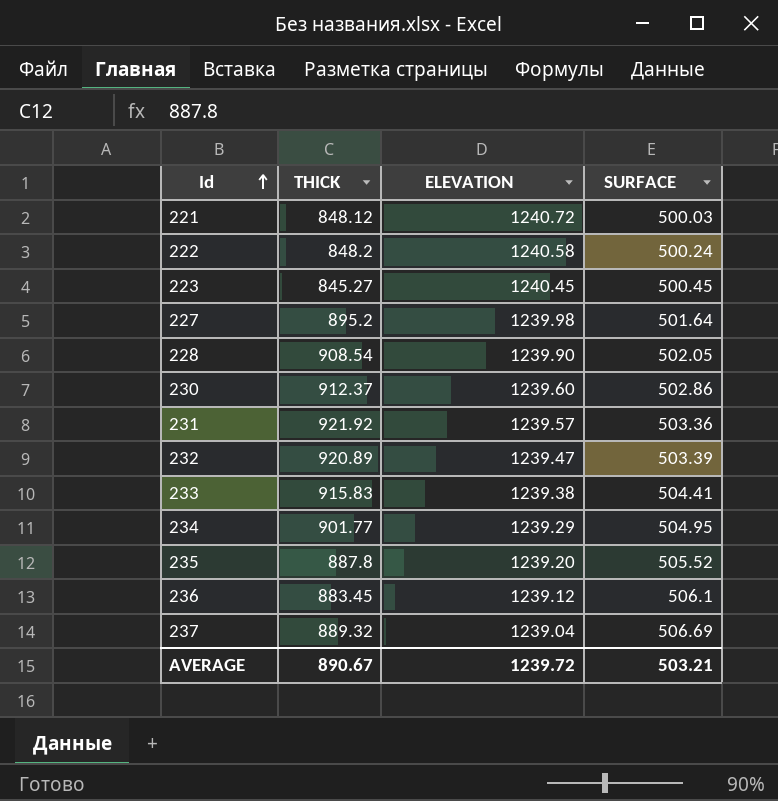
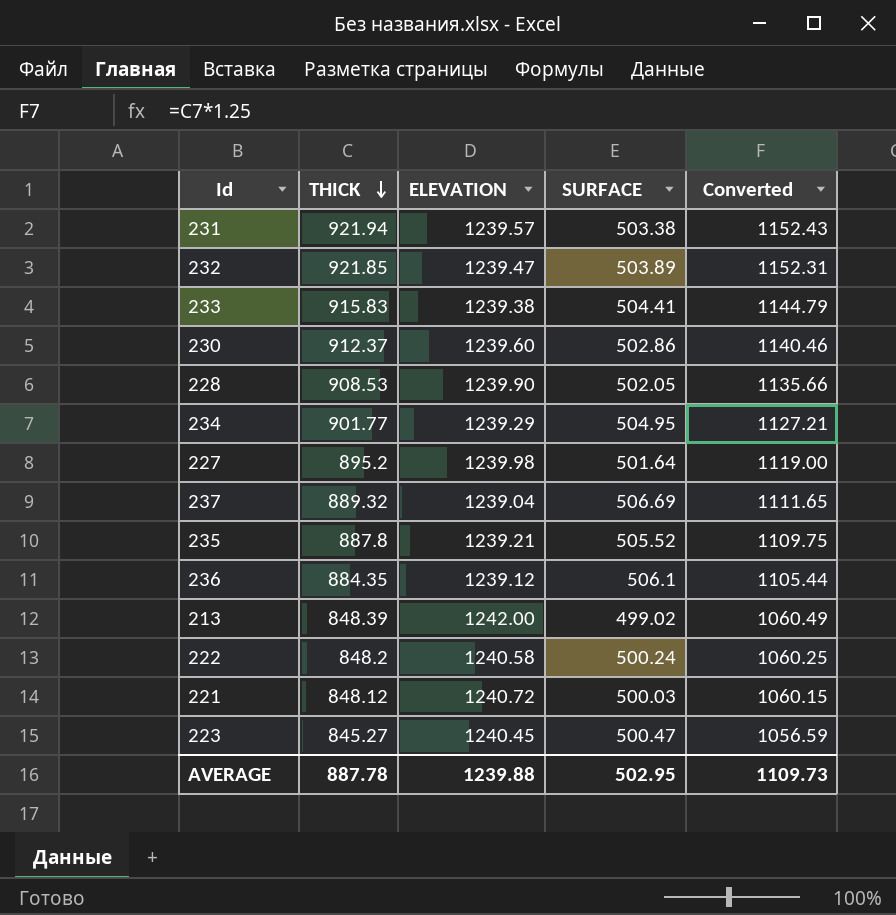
row order: Id ascending -> THICK descending
column Converted | formula: none -> [THICK] * 1.25
231 | THICK: 921.92 -> 921.94
231 | SURFACE: 503.36 -> 503.38
232 | THICK: 920.89 -> 921.85
232 | SURFACE: 503.39 -> 503.89
228 | THICK: 908.54 -> 908.53
235 | ELEVATION: 1239.20 -> 1239.21
236 | THICK: 883.45 -> 884.35
row 213: none -> 848.39 | 1242.00 | 499.02 | 1060.49
223 | SURFACE: 500.45 -> 500.47
AVERAGE | THICK: 890.67 -> 887.78
AVERAGE | ELEVATION: 1239.72 -> 1239.88
AVERAGE | SURFACE: 503.21 -> 502.95

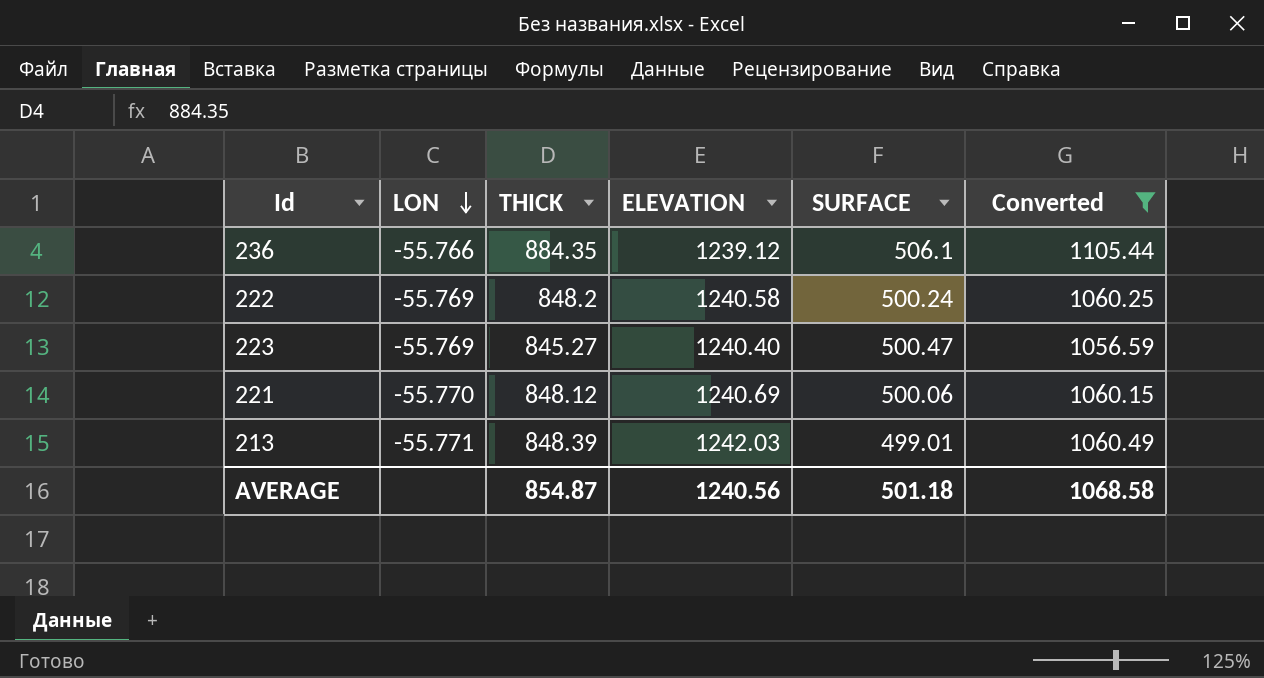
filter: none -> Converted <= 1105.44
row order: THICK descending -> LON descending
column LON | position: none -> 2
223 | ELEVATION: 1240.45 -> 1240.40
221 | ELEVATION: 1240.72 -> 1240.69
221 | SURFACE: 500.03 -> 500.06
213 | ELEVATION: 1242.00 -> 1242.03
213 | SURFACE: 499.02 -> 499.01
AVERAGE | THICK: 887.78 -> 854.87
AVERAGE | ELEVATION: 1239.88 -> 1240.56
AVERAGE | SURFACE: 502.95 -> 501.18
AVERAGE | Converted: 1109.73 -> 1068.58

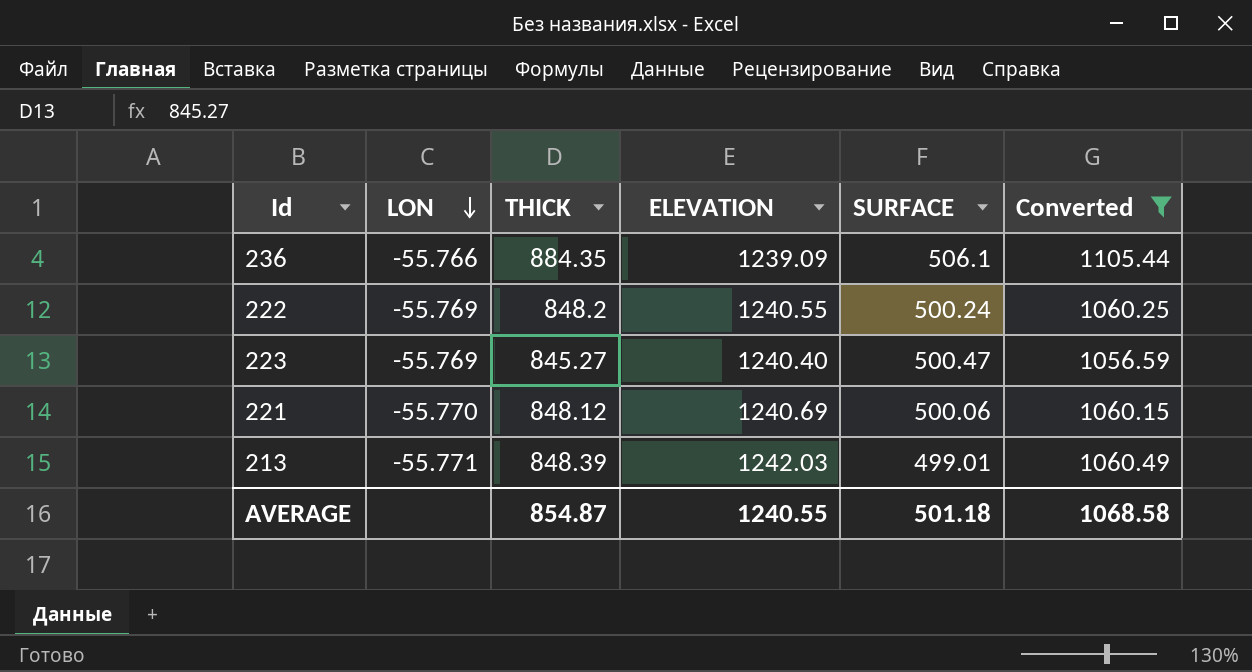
236 | ELEVATION: 1239.12 -> 1239.09
222 | ELEVATION: 1240.58 -> 1240.55
AVERAGE | ELEVATION: 1240.56 -> 1240.55

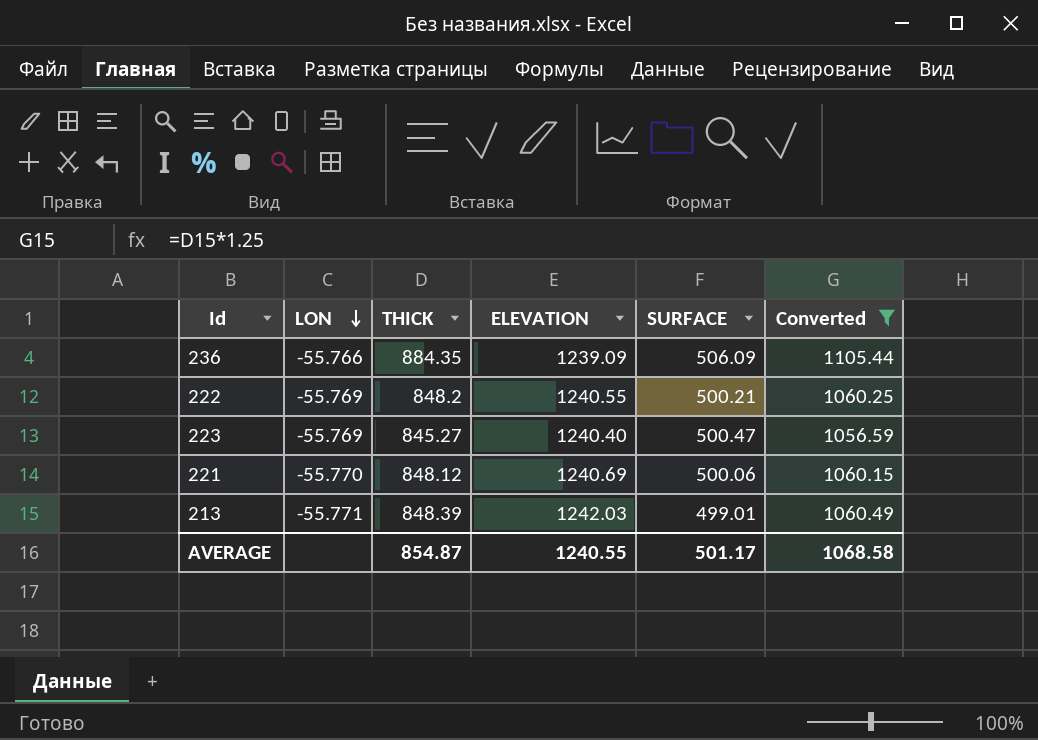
236 | SURFACE: 506.1 -> 506.09
222 | SURFACE: 500.24 -> 500.21
AVERAGE | SURFACE: 501.18 -> 501.17

